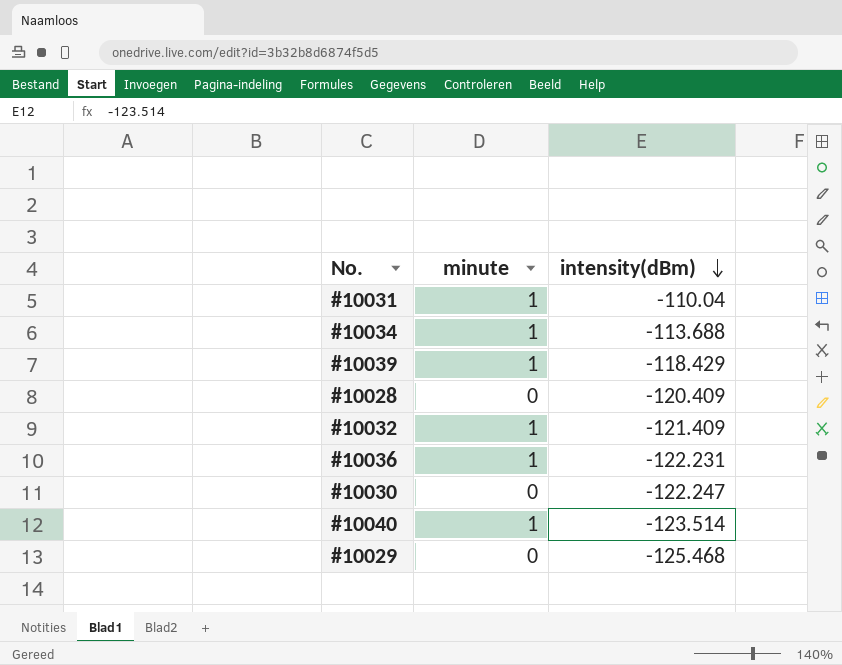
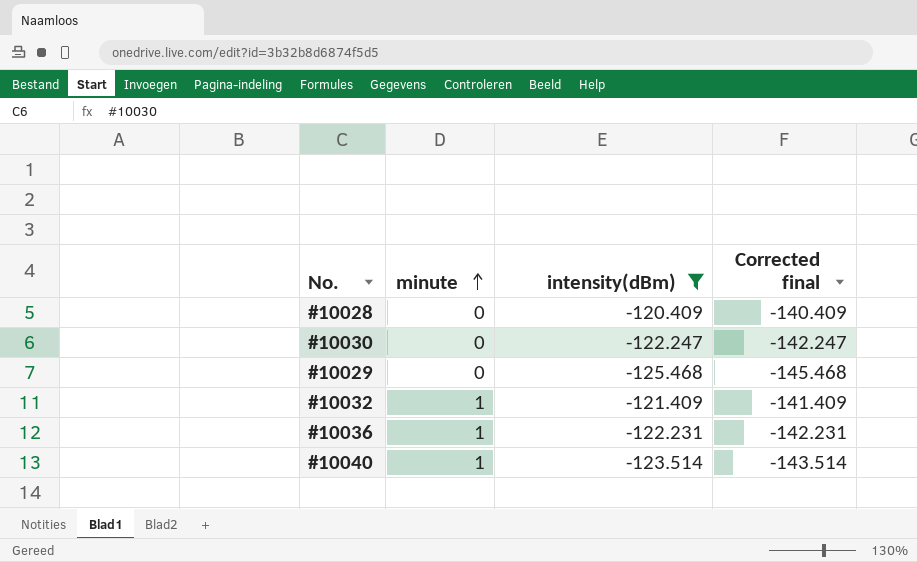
filter: none -> intensity(dBm) <= -120.409
row order: intensity(dBm) descending -> minute ascending
column Corrected final | formula: none -> [intensity(dBm)] - 20

